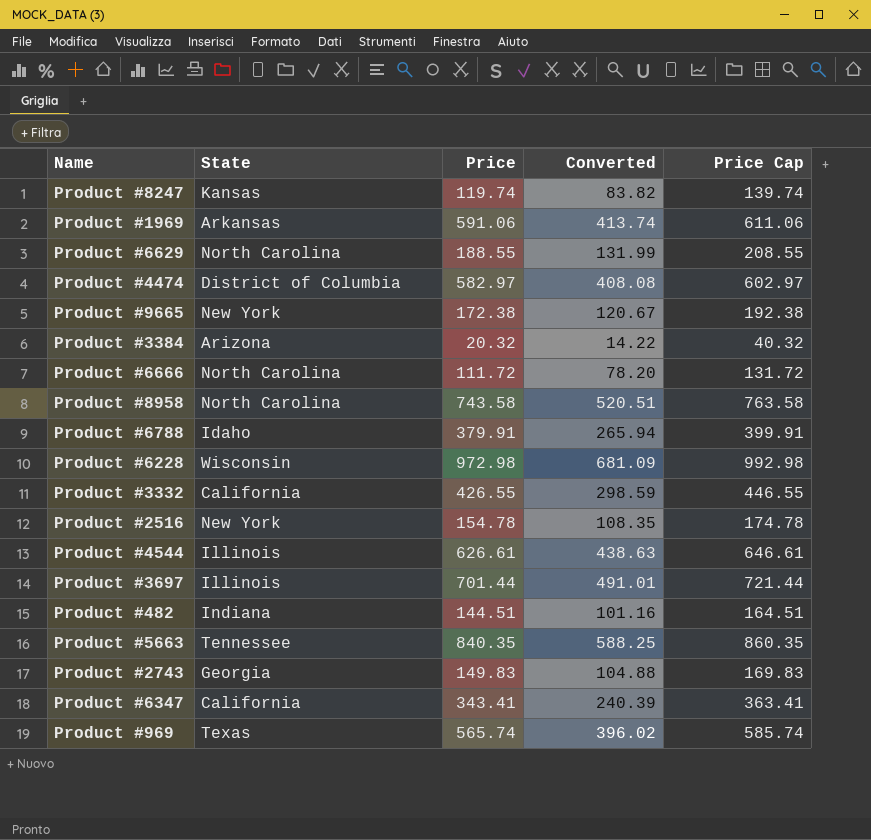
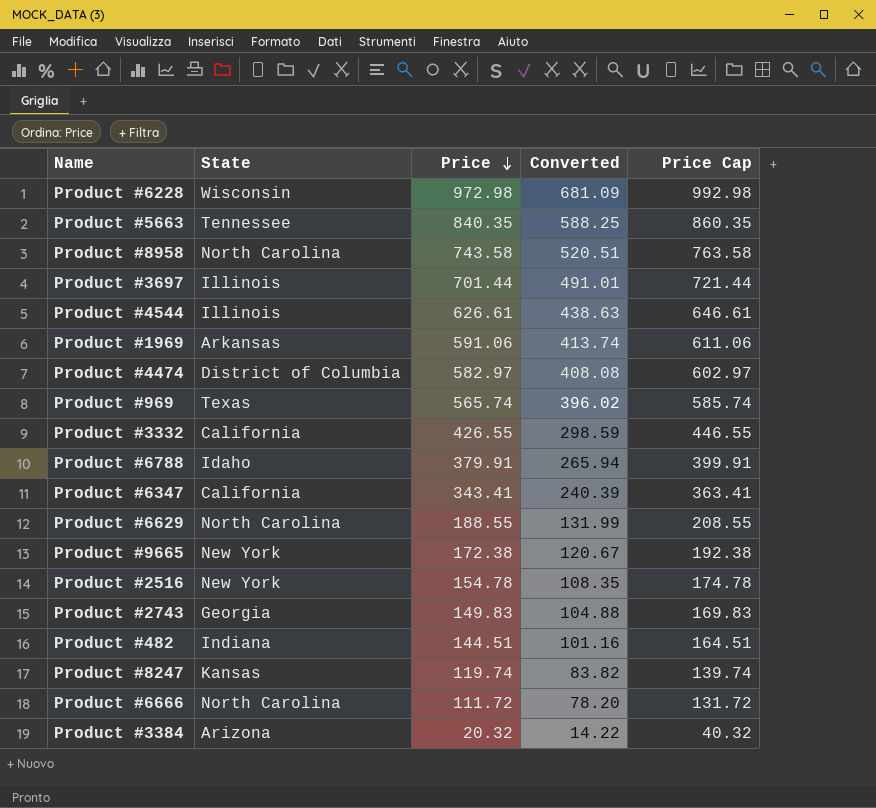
row order: none -> Price descending

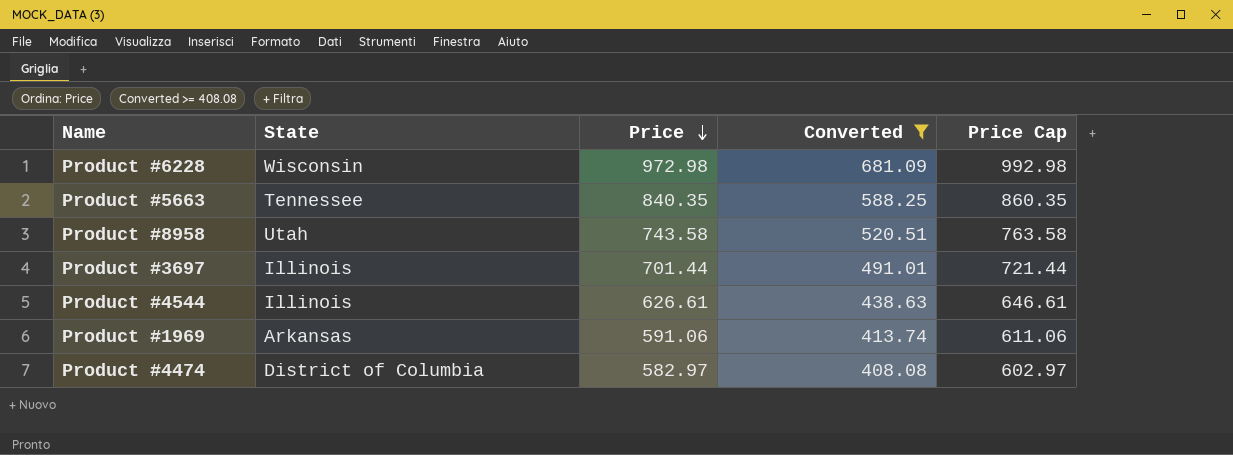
filter: none -> Converted >= 408.08
Product #8958 | State: North Carolina -> Utah

